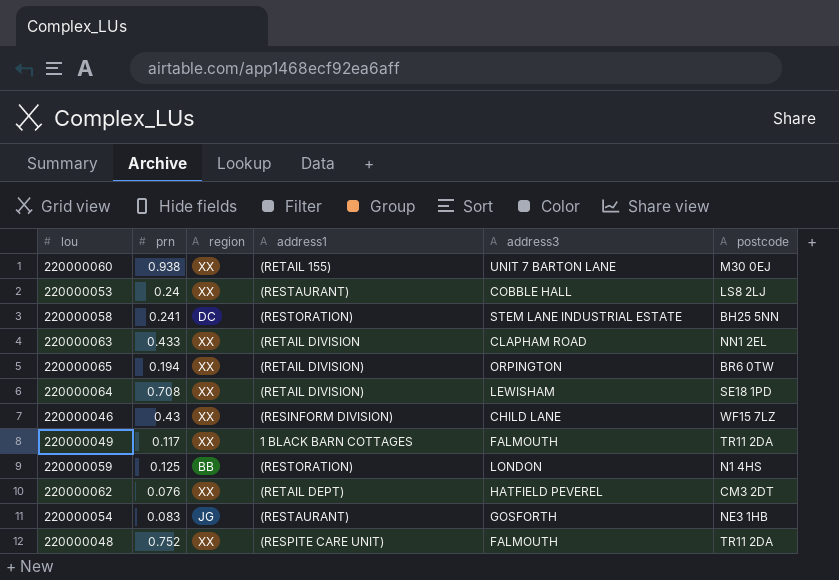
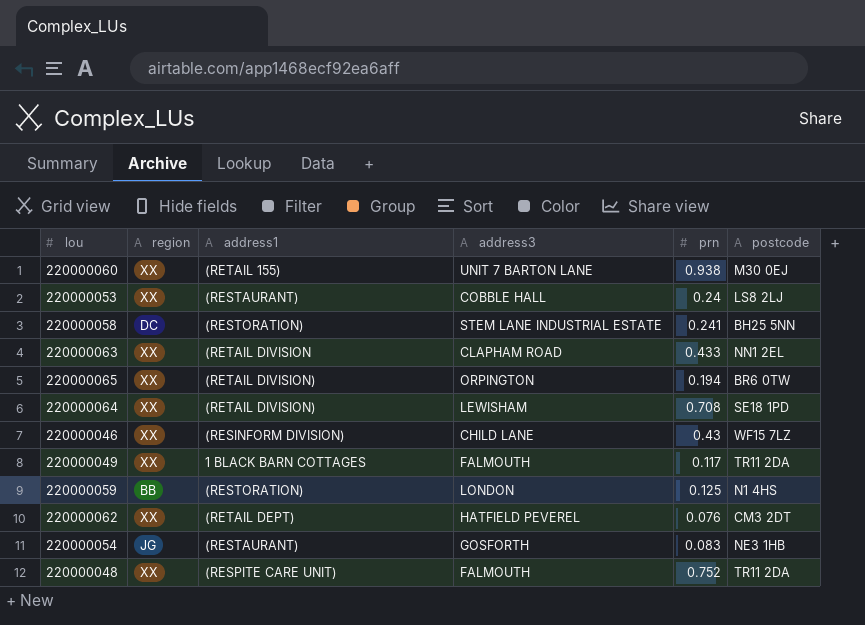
column prn | position: 2 -> 5

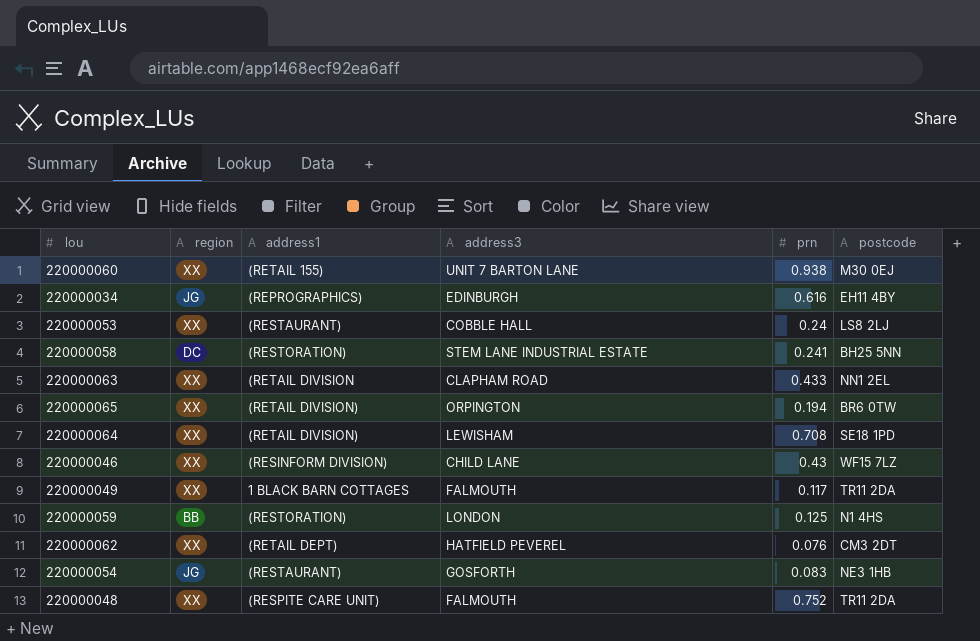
row 220000034: none -> JG | (REPROGRAPHICS) | EDINBURGH | 0.616 | EH11 4BY

